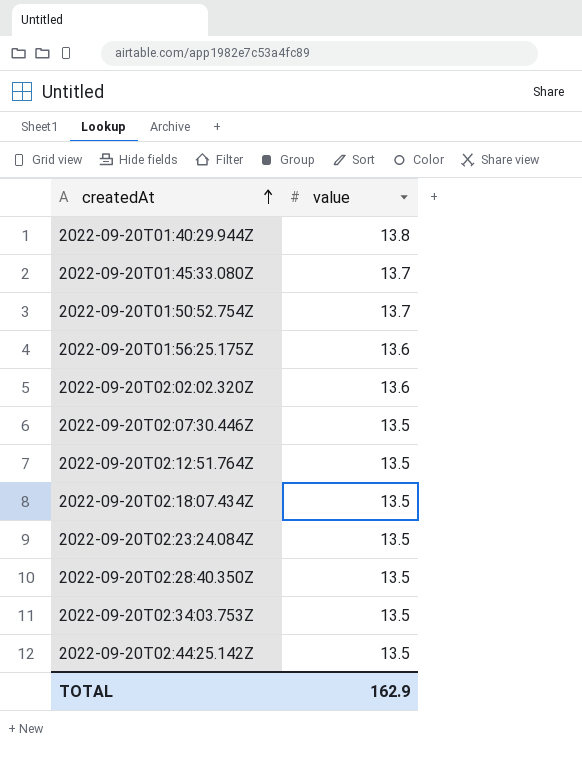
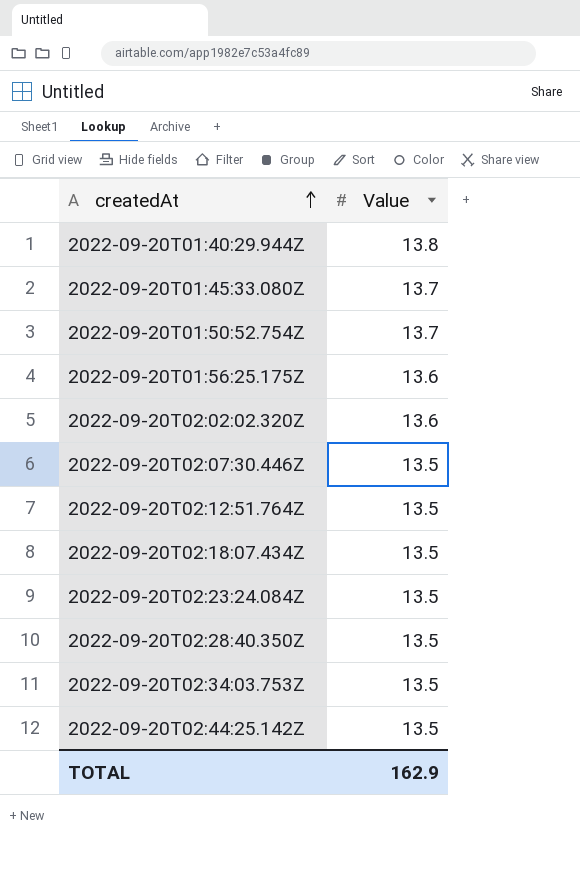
column name: value -> Value

